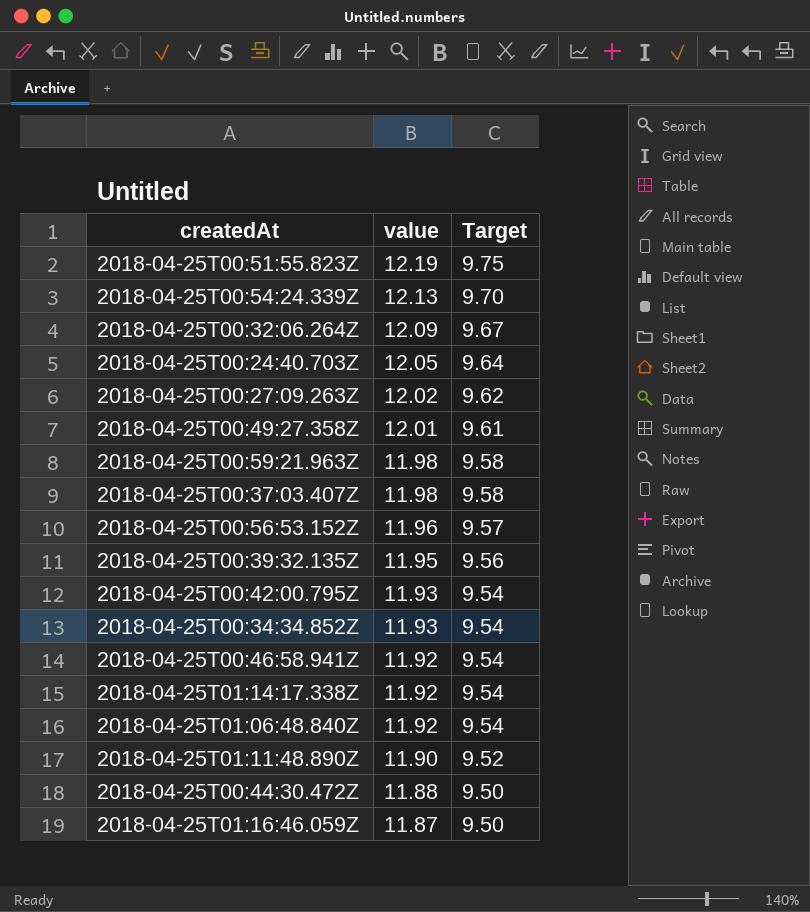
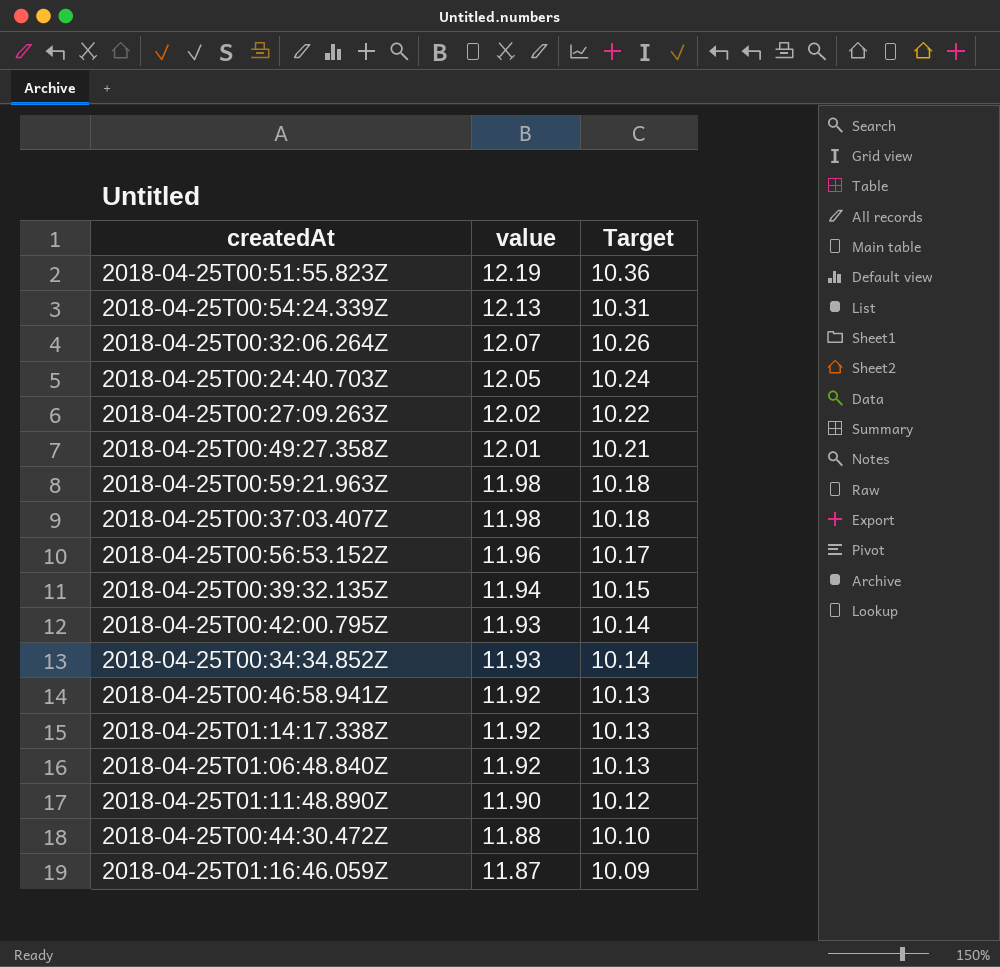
column Target | formula: [value] * 0.8 -> [value] * 0.85
2018-04-25T00:32:06.264Z | value: 12.09 -> 12.07
2018-04-25T00:39:32.135Z | value: 11.95 -> 11.94

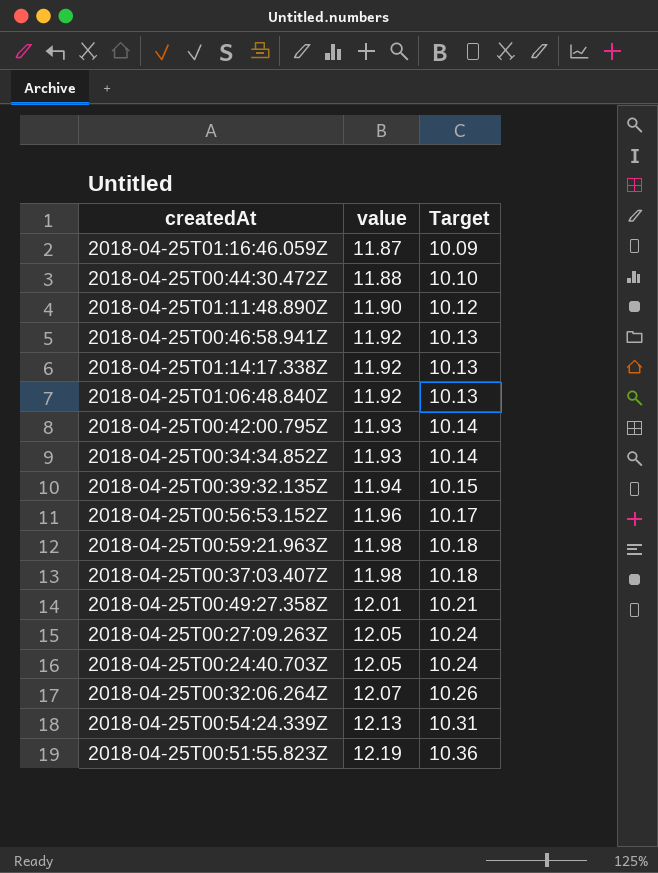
row order: value descending -> value ascending
2018-04-25T00:27:09.263Z | value: 12.02 -> 12.05
2018-04-25T00:27:09.263Z | Target: 10.22 -> 10.24

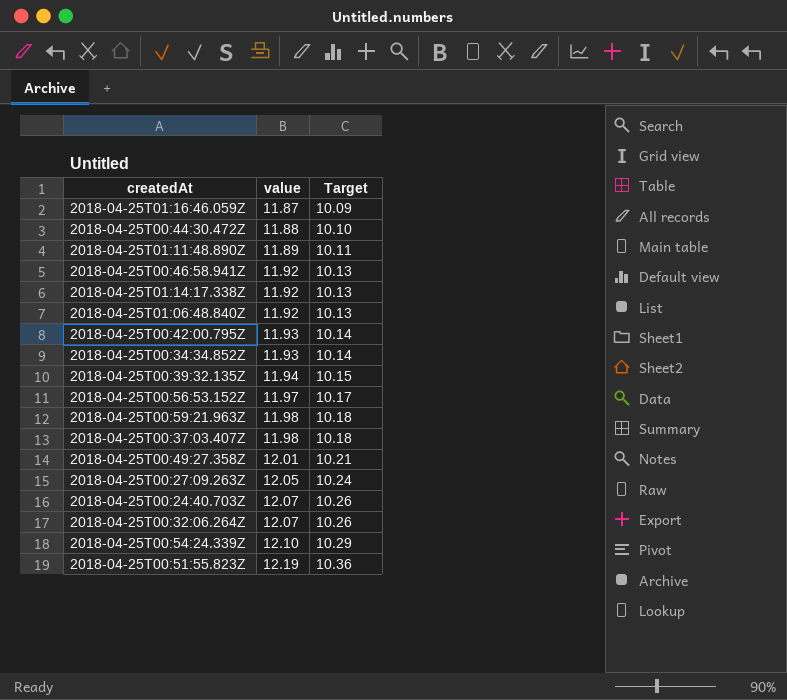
2018-04-25T01:11:48.890Z | value: 11.90 -> 11.89
2018-04-25T01:11:48.890Z | Target: 10.12 -> 10.11
2018-04-25T00:56:53.152Z | value: 11.96 -> 11.97
2018-04-25T00:24:40.703Z | value: 12.05 -> 12.07
2018-04-25T00:24:40.703Z | Target: 10.24 -> 10.26
2018-04-25T00:54:24.339Z | value: 12.13 -> 12.10
2018-04-25T00:54:24.339Z | Target: 10.31 -> 10.29

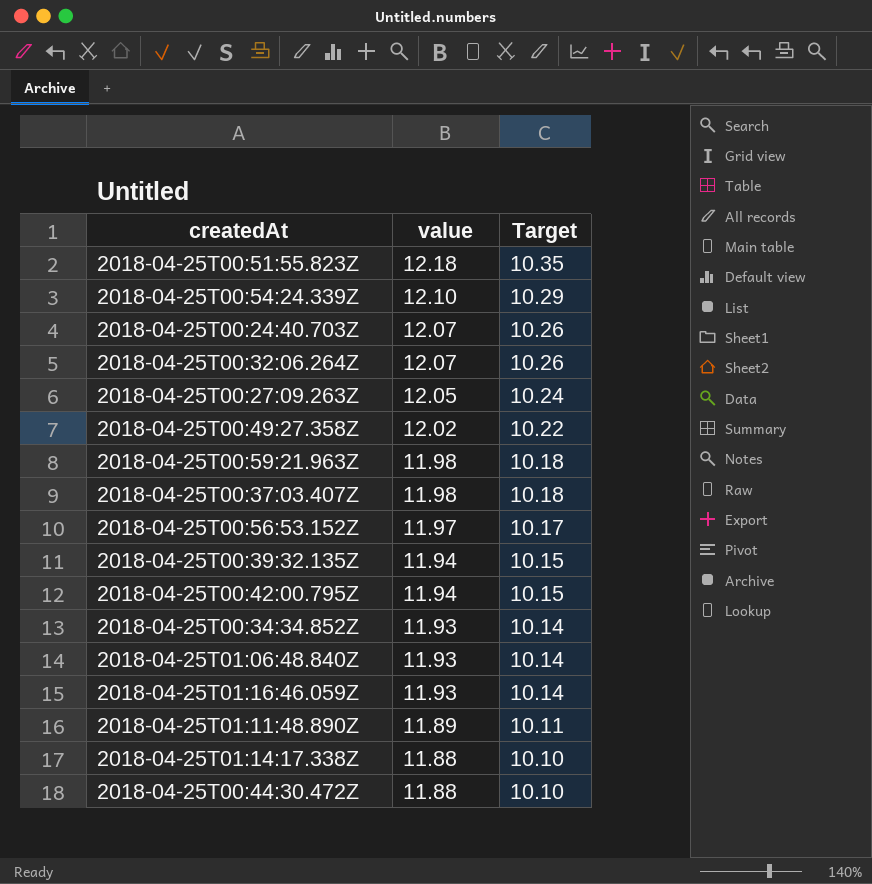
row order: value ascending -> value descending
row 2018-04-25T00:46:58.941Z: 11.92 | 10.13 -> none
2018-04-25T00:51:55.823Z | value: 12.19 -> 12.18
2018-04-25T00:51:55.823Z | Target: 10.36 -> 10.35
2018-04-25T00:49:27.358Z | value: 12.01 -> 12.02
2018-04-25T00:49:27.358Z | Target: 10.21 -> 10.22
2018-04-25T00:42:00.795Z | value: 11.93 -> 11.94
2018-04-25T00:42:00.795Z | Target: 10.14 -> 10.15
2018-04-25T01:06:48.840Z | value: 11.92 -> 11.93
2018-04-25T01:06:48.840Z | Target: 10.13 -> 10.14
2018-04-25T01:16:46.059Z | value: 11.87 -> 11.93
2018-04-25T01:16:46.059Z | Target: 10.09 -> 10.14
2018-04-25T01:14:17.338Z | value: 11.92 -> 11.88
2018-04-25T01:14:17.338Z | Target: 10.13 -> 10.10

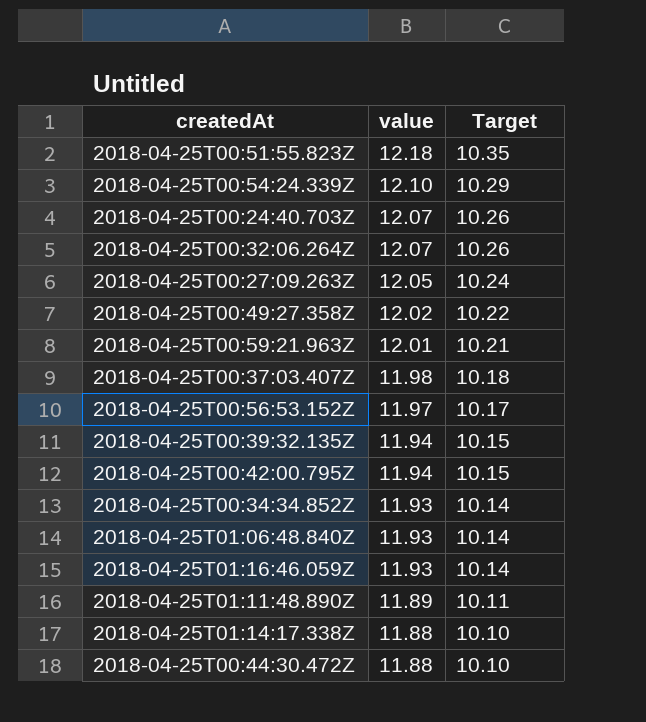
2018-04-25T00:59:21.963Z | value: 11.98 -> 12.01
2018-04-25T00:59:21.963Z | Target: 10.18 -> 10.21

